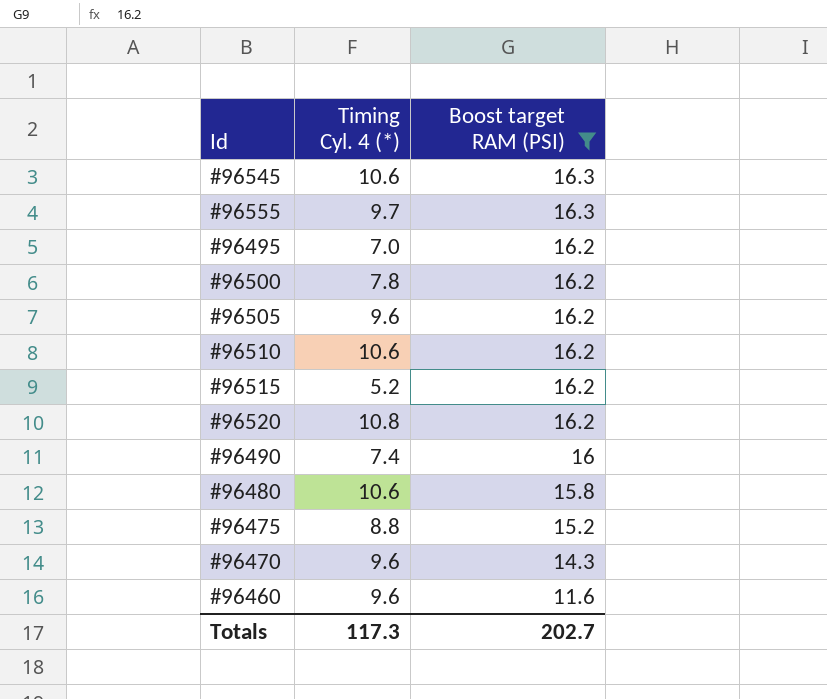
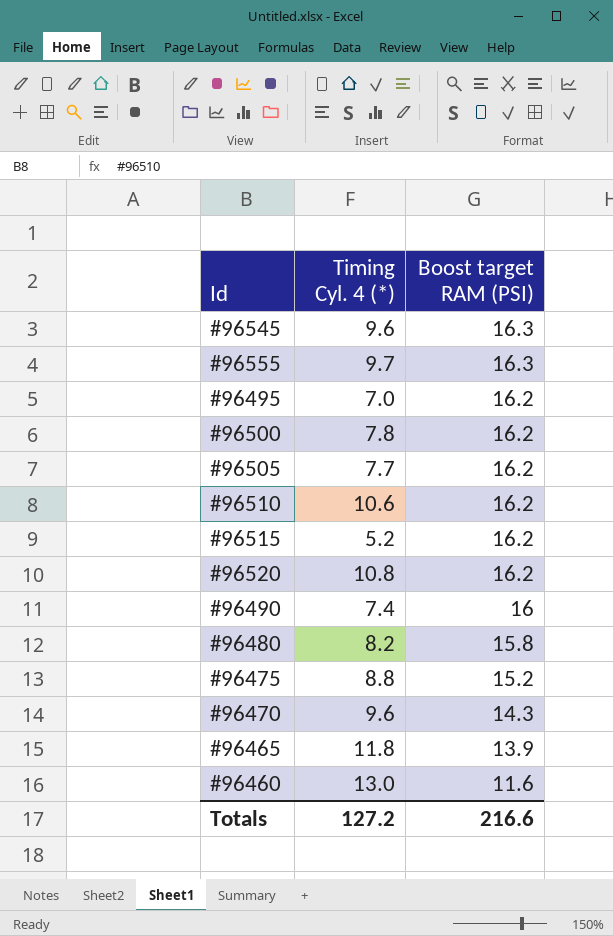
filter: Boost target RAM (PSI) != 13.9 -> none
#96545 | Timing Cyl. 4 (*): 10.6 -> 9.6
#96505 | Timing Cyl. 4 (*): 9.6 -> 7.7
#96480 | Timing Cyl. 4 (*): 10.6 -> 8.2
#96460 | Timing Cyl. 4 (*): 9.6 -> 13.0
Totals | Timing Cyl. 4 (*): 117.3 -> 127.2
Totals | Boost target RAM (PSI): 202.7 -> 216.6

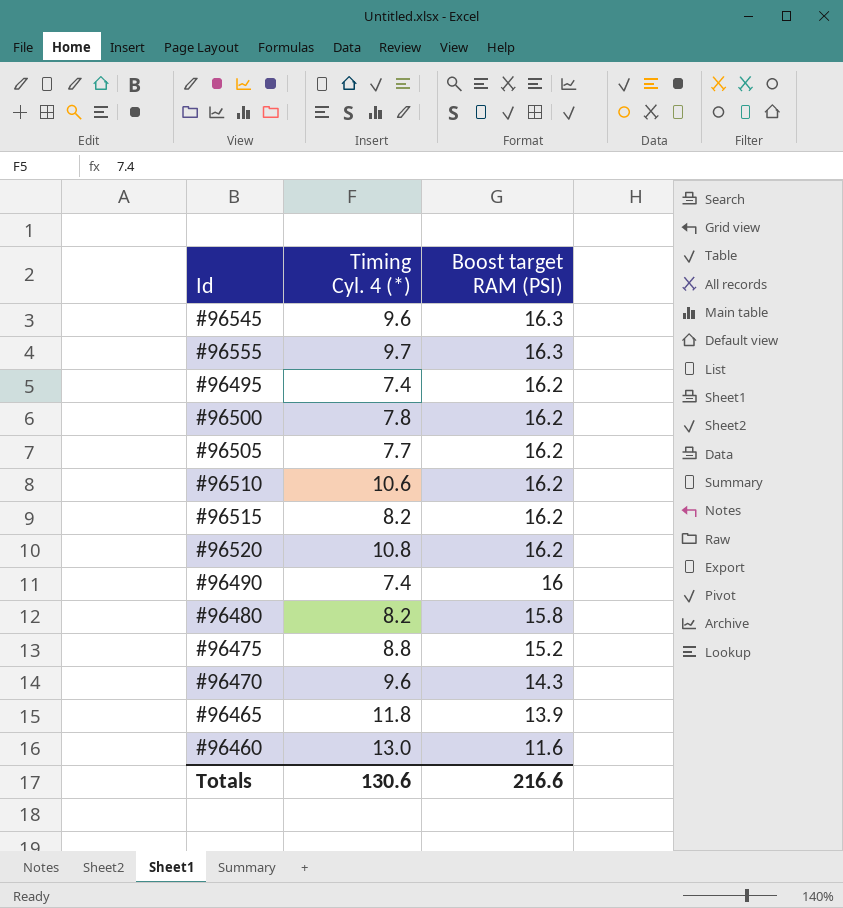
#96495 | Timing Cyl. 4 (*): 7.0 -> 7.4
#96515 | Timing Cyl. 4 (*): 5.2 -> 8.2
Totals | Timing Cyl. 4 (*): 127.2 -> 130.6

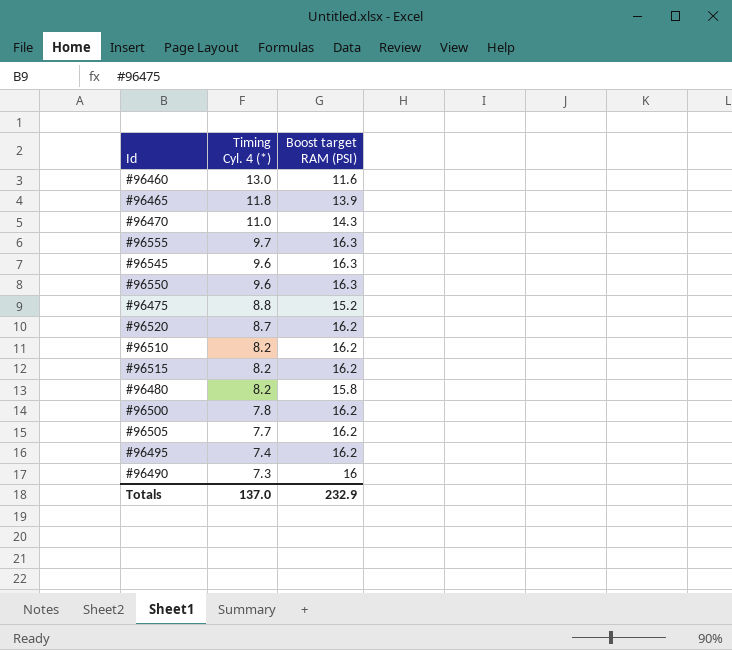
row order: Boost target RAM (PSI) descending -> Timing Cyl. 4 (*) descending
#96470 | Timing Cyl. 4 (*): 9.6 -> 11.0
row #96550: none -> 9.6 | 16.3
#96520 | Timing Cyl. 4 (*): 10.8 -> 8.7
#96510 | Timing Cyl. 4 (*): 10.6 -> 8.2
#96490 | Timing Cyl. 4 (*): 7.4 -> 7.3
Totals | Timing Cyl. 4 (*): 130.6 -> 137.0
Totals | Boost target RAM (PSI): 216.6 -> 232.9

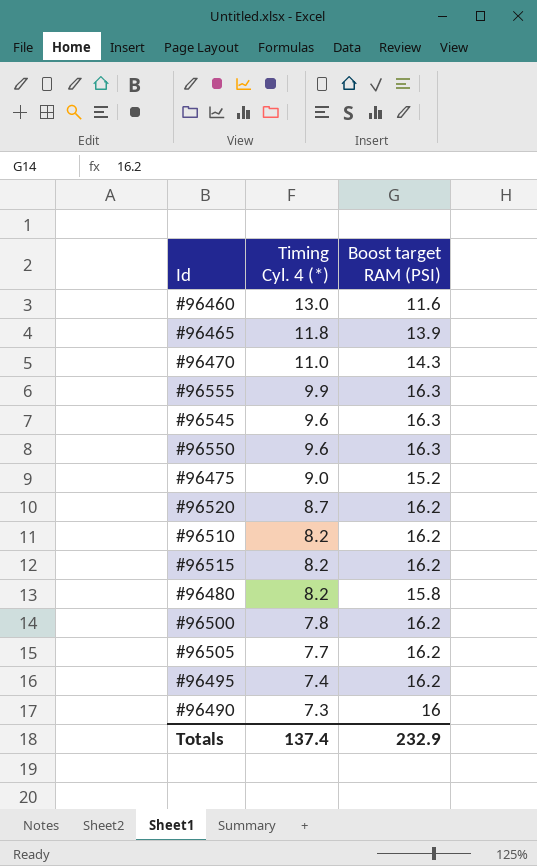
#96555 | Timing Cyl. 4 (*): 9.7 -> 9.9
#96475 | Timing Cyl. 4 (*): 8.8 -> 9.0
Totals | Timing Cyl. 4 (*): 137.0 -> 137.4

